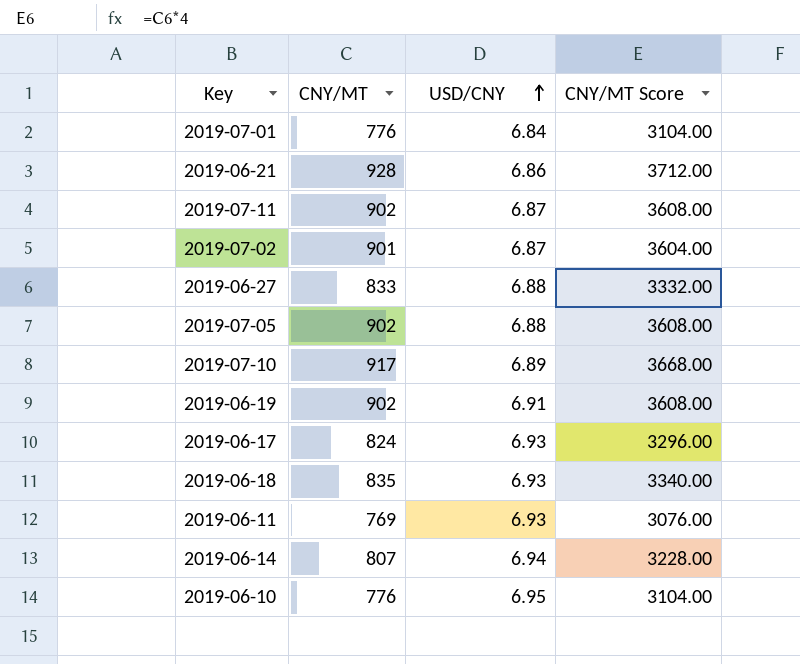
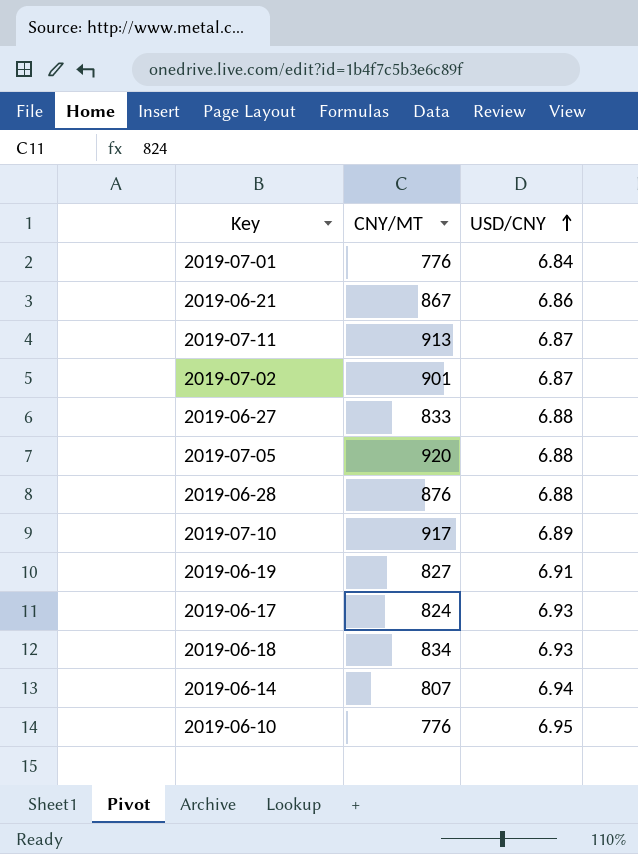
column CNY/MT Score | formula: [CNY/MT] * 4 -> none
row 2019-06-11: 769 | 6.93 | 3076.00 -> none
2019-06-21 | CNY/MT: 928 -> 867
2019-07-11 | CNY/MT: 902 -> 913
2019-07-05 | CNY/MT: 902 -> 920
row 2019-06-28: none -> 876 | 6.88
2019-06-19 | CNY/MT: 902 -> 827
2019-06-18 | CNY/MT: 835 -> 834

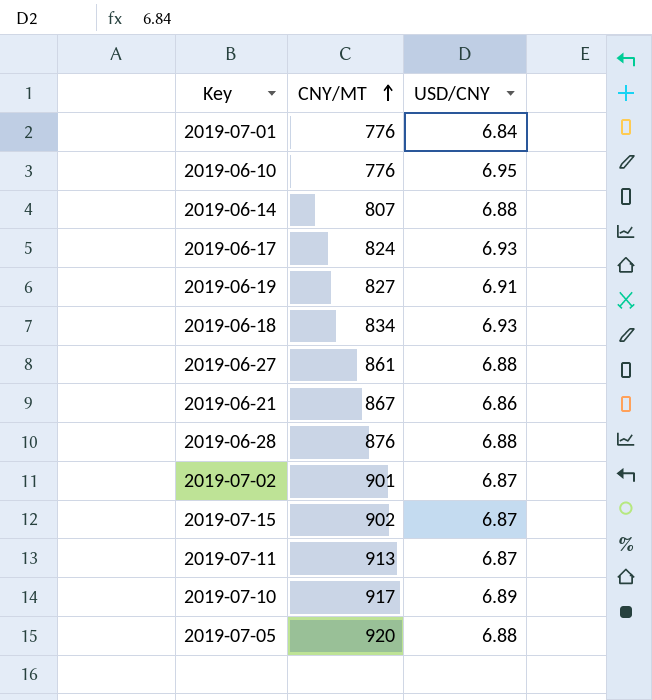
row order: USD/CNY ascending -> CNY/MT ascending
2019-06-14 | USD/CNY: 6.94 -> 6.88
2019-06-27 | CNY/MT: 833 -> 861
row 2019-07-15: none -> 902 | 6.87

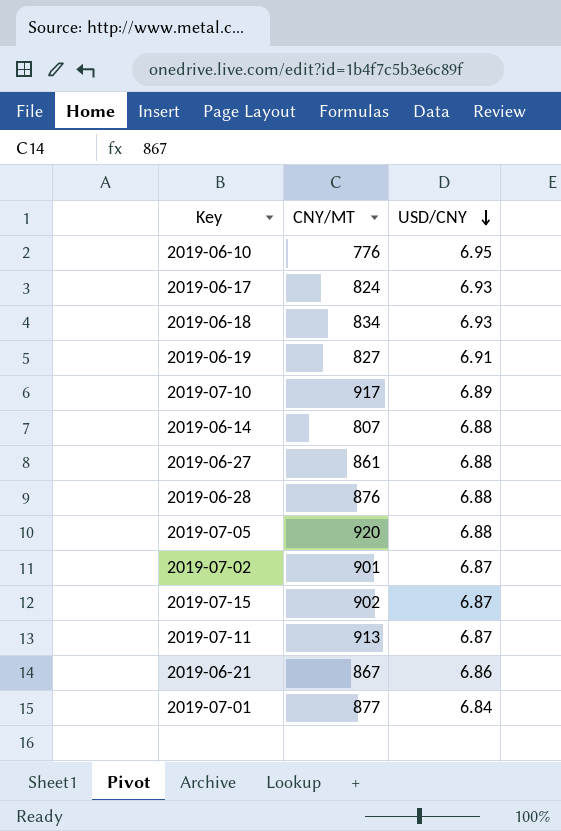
row order: CNY/MT ascending -> USD/CNY descending
2019-07-01 | CNY/MT: 776 -> 877

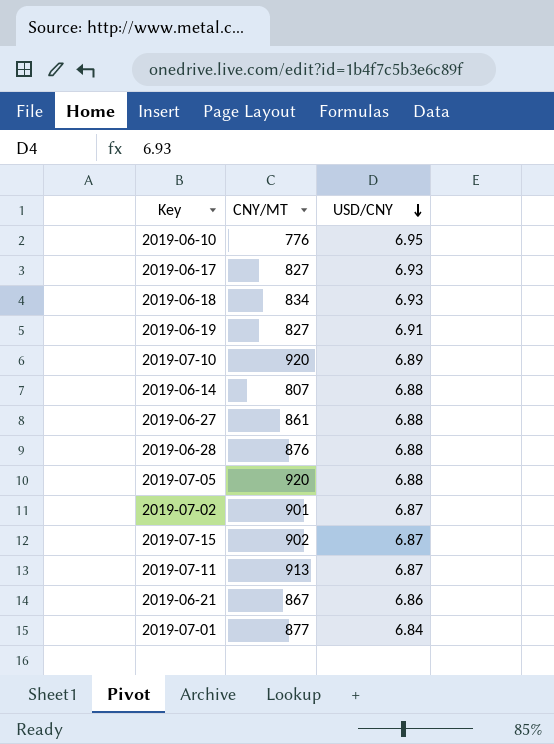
2019-06-17 | CNY/MT: 824 -> 827
2019-07-10 | CNY/MT: 917 -> 920

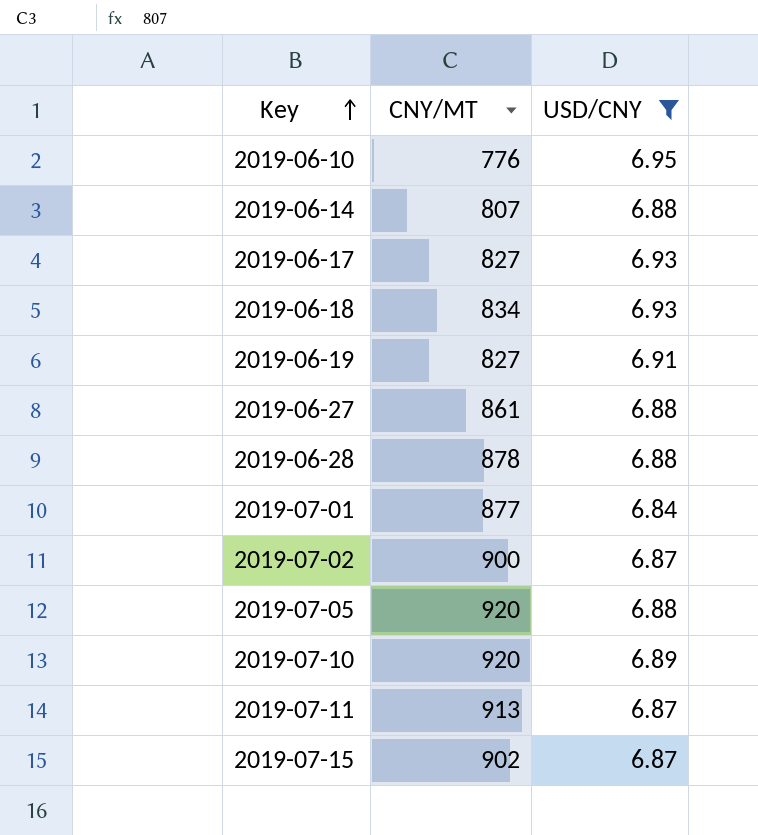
filter: none -> USD/CNY != 6.86
row order: USD/CNY descending -> Key ascending
2019-06-28 | CNY/MT: 876 -> 878
2019-07-02 | CNY/MT: 901 -> 900

